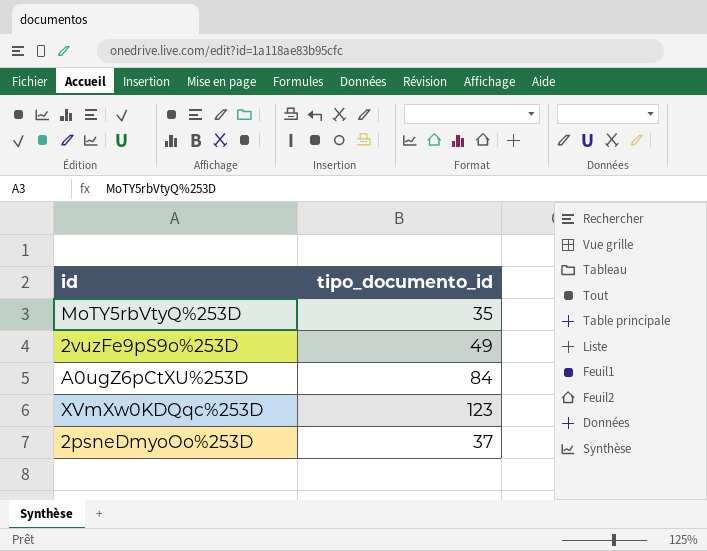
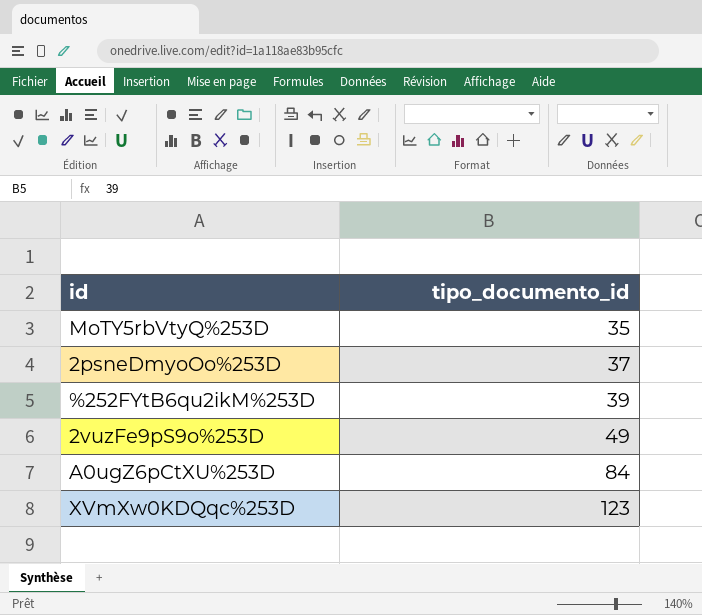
row order: none -> tipo_documento_id ascending
row %252FYtB6qu2ikM%253D: none -> 39

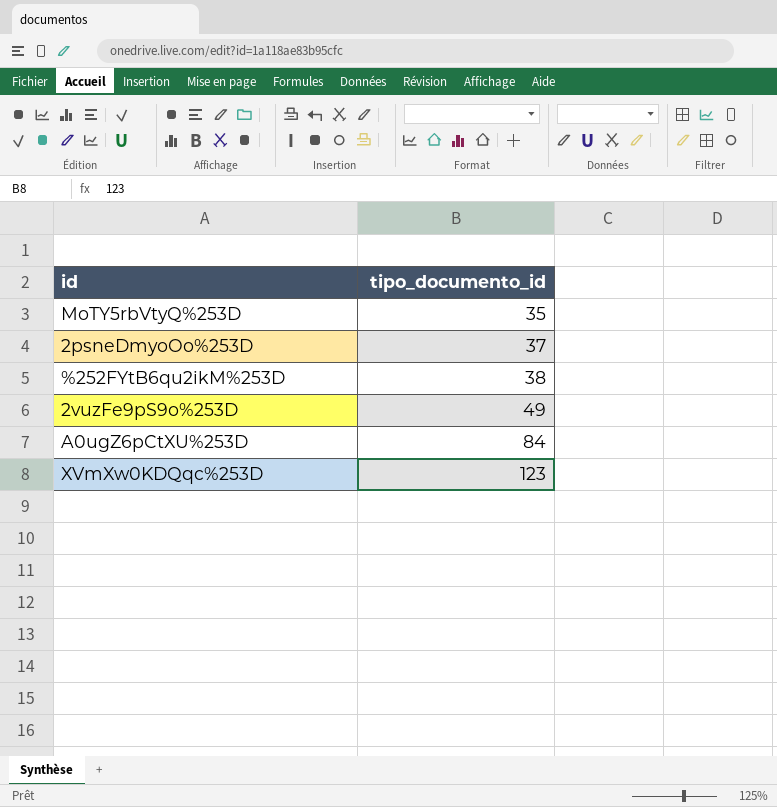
%252FYtB6qu2ikM%253D | tipo_documento_id: 39 -> 38

